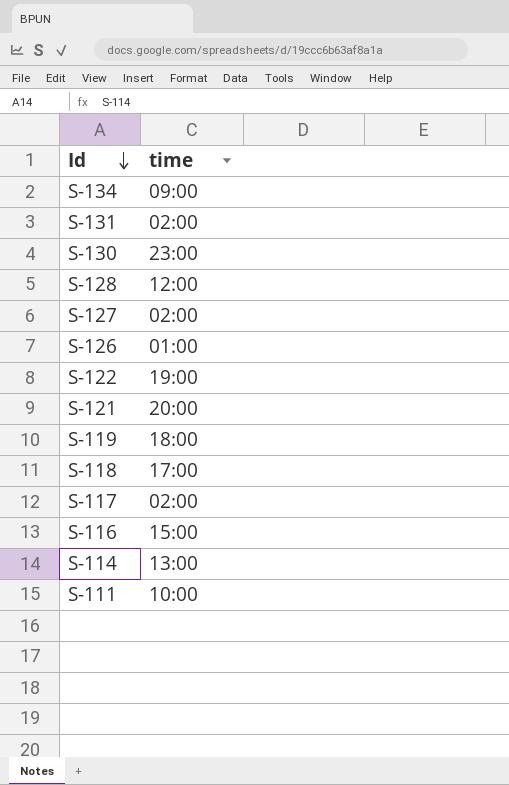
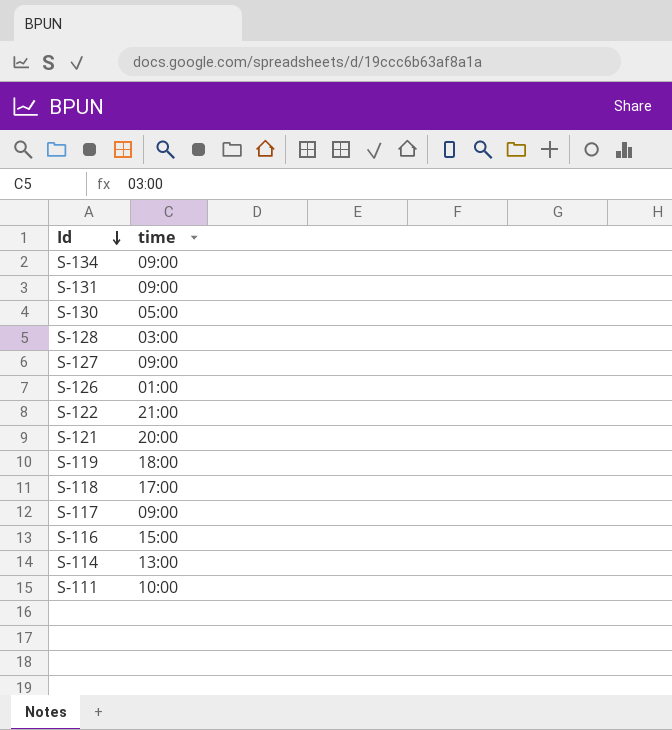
S-131 | time: 02:00 -> 09:00
S-130 | time: 23:00 -> 05:00
S-128 | time: 12:00 -> 03:00
S-127 | time: 02:00 -> 09:00
S-122 | time: 19:00 -> 21:00
S-117 | time: 02:00 -> 09:00

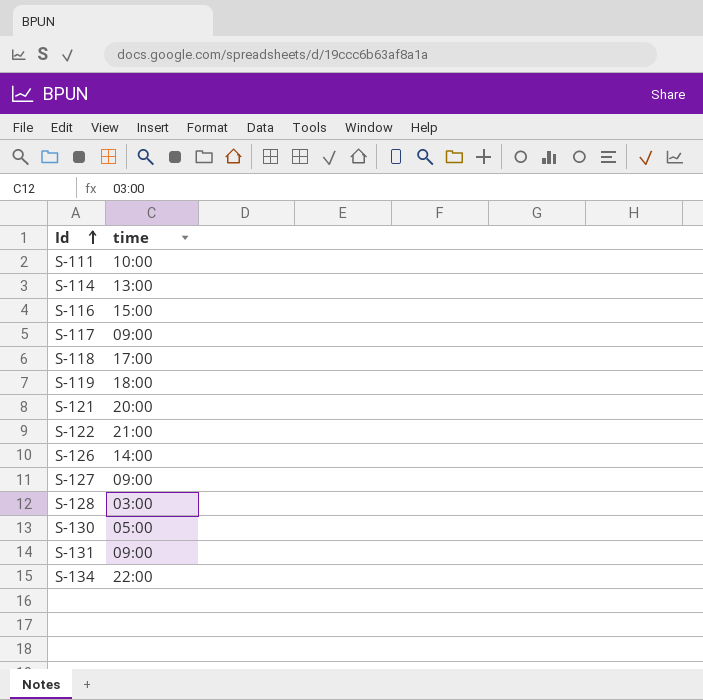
row order: Id descending -> Id ascending
S-126 | time: 01:00 -> 14:00
S-134 | time: 09:00 -> 22:00

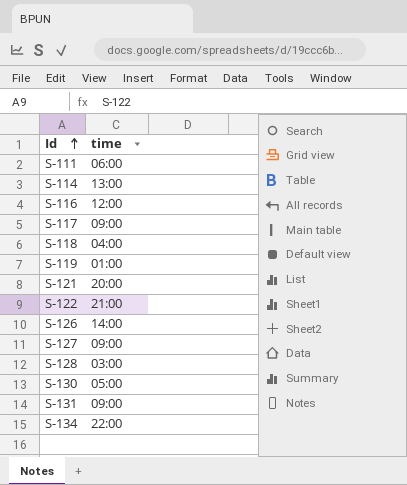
S-111 | time: 10:00 -> 06:00
S-116 | time: 15:00 -> 12:00
S-118 | time: 17:00 -> 04:00
S-119 | time: 18:00 -> 01:00

